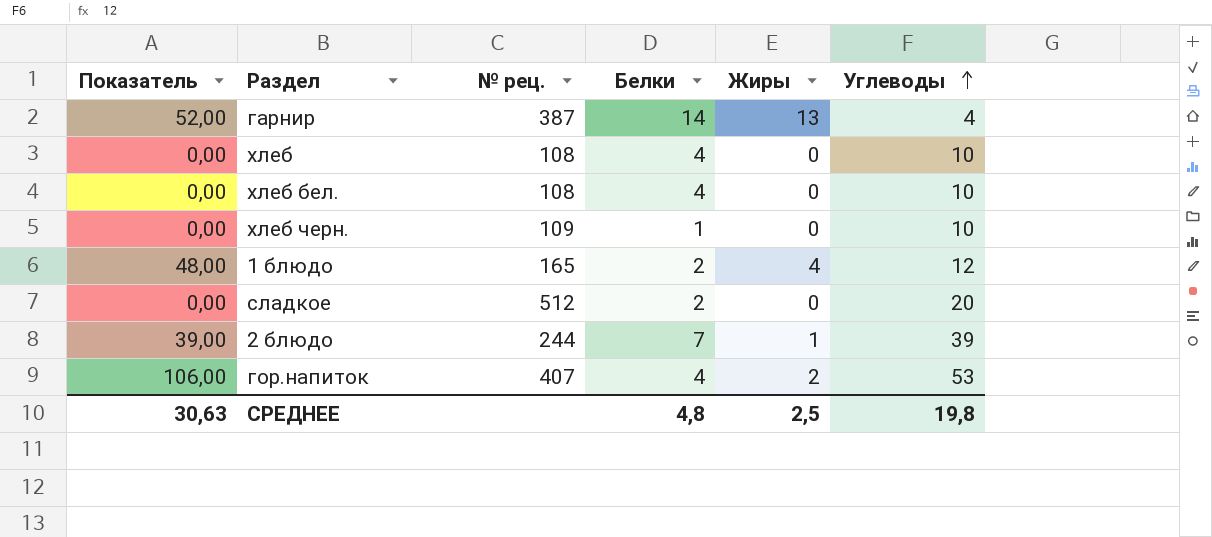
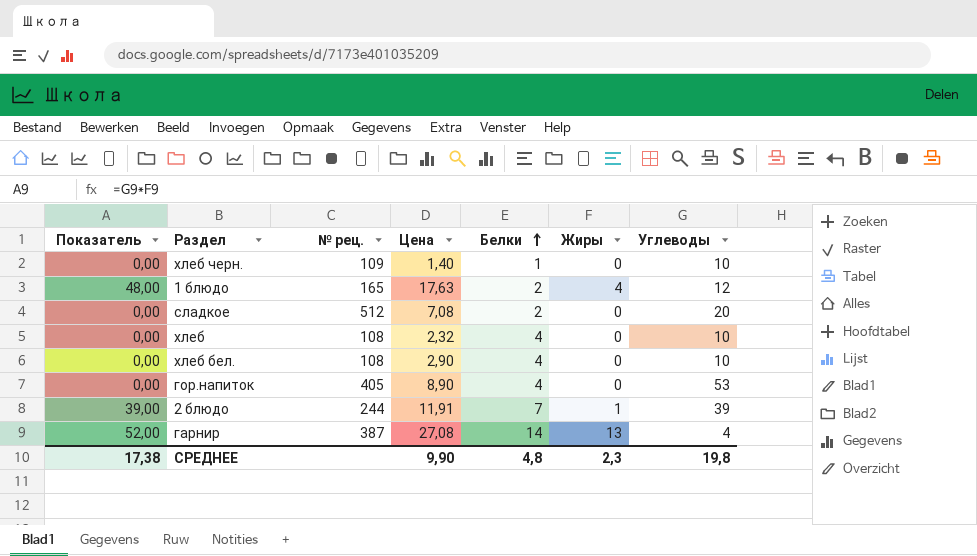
row order: Углеводы ascending -> Белки ascending
column Цена | position: none -> 4
гор.напиток | Показатель: 106,00 -> 0,00
гор.напиток | № рец.: 407 -> 405
гор.напиток | Жиры: 2 -> 0
СРЕДНЕЕ | Показатель: 30,63 -> 17,38
СРЕДНЕЕ | Жиры: 2,5 -> 2,3

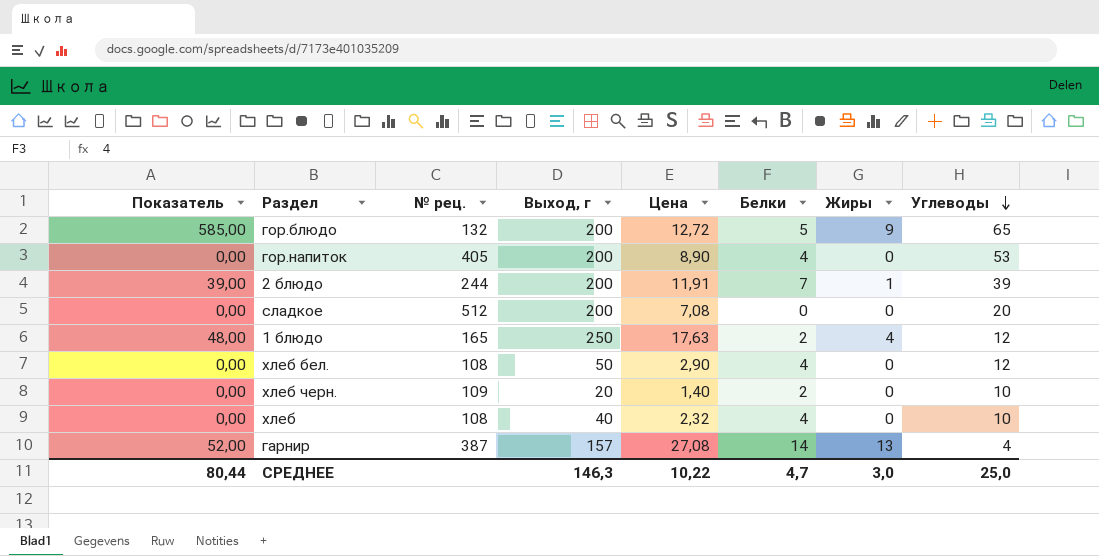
row order: Белки ascending -> Углеводы descending
column Выход, г | position: none -> 4
row гор.блюдо: none -> 585,00 | 132 | 200 | 12,72 | 5 | 9 | 65
сладкое | Белки: 2 -> 0
хлеб бел. | Углеводы: 10 -> 12
хлеб черн. | Белки: 1 -> 2
СРЕДНЕЕ | Показатель: 17,38 -> 80,44
СРЕДНЕЕ | Цена: 9,90 -> 10,22
СРЕДНЕЕ | Белки: 4,8 -> 4,7
СРЕДНЕЕ | Жиры: 2,3 -> 3,0
СРЕДНЕЕ | Углеводы: 19,8 -> 25,0

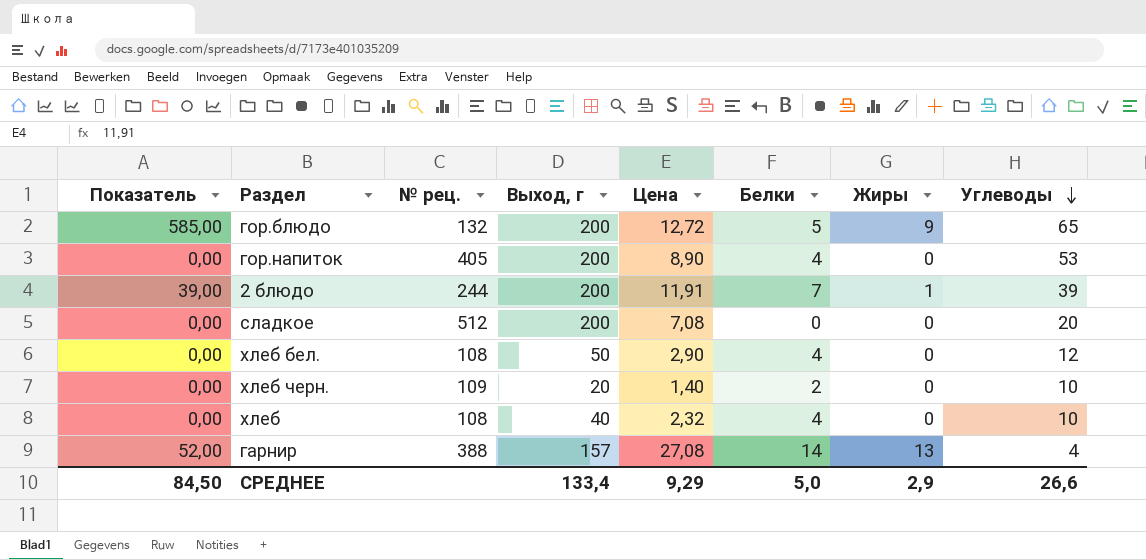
row 1 блюдо: 48,00 | 165 | 250 | 17,63 | 2 | 4 | 12 -> none
гарнир | № рец.: 387 -> 388
СРЕДНЕЕ | Показатель: 80,44 -> 84,50
СРЕДНЕЕ | Выход, г: 146,3 -> 133,4
СРЕДНЕЕ | Цена: 10,22 -> 9,29
СРЕДНЕЕ | Белки: 4,7 -> 5,0
СРЕДНЕЕ | Жиры: 3,0 -> 2,9
СРЕДНЕЕ | Углеводы: 25,0 -> 26,6

